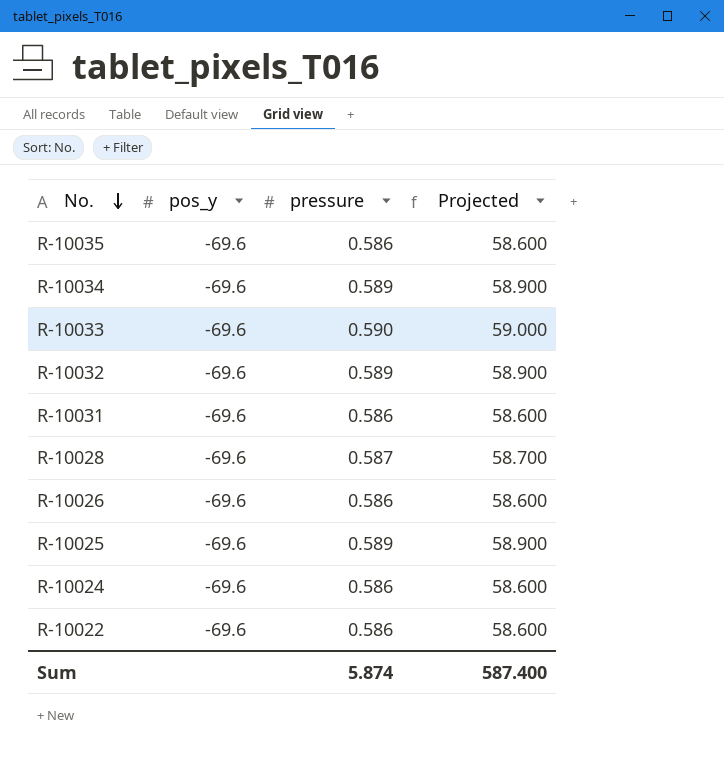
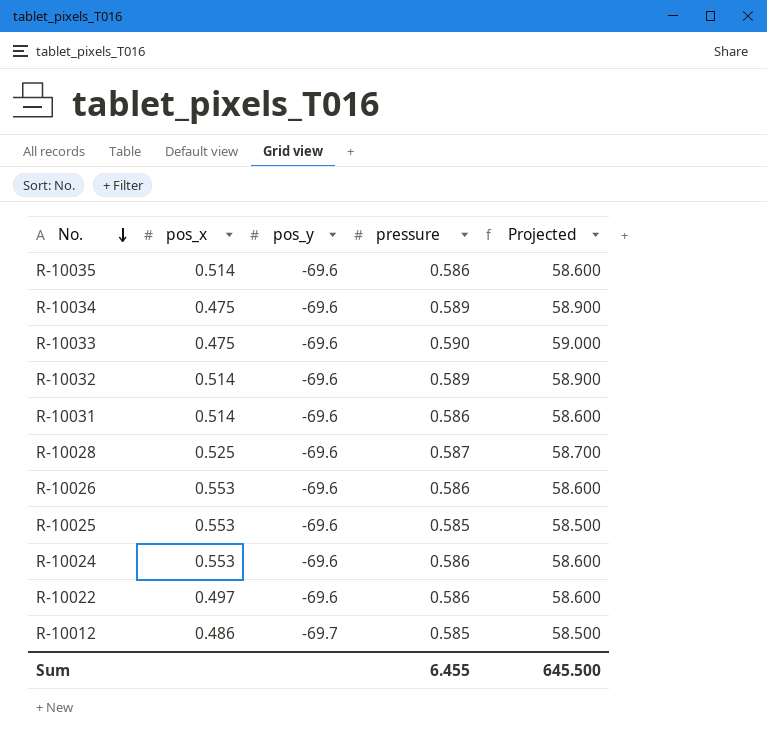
column pos_x | position: none -> 2
R-10025 | pressure: 0.589 -> 0.585
R-10025 | Projected: 58.900 -> 58.500
row R-10012: none -> 0.486 | -69.7 | 0.585 | 58.500
Sum | pressure: 5.874 -> 6.455
Sum | Projected: 587.400 -> 645.500

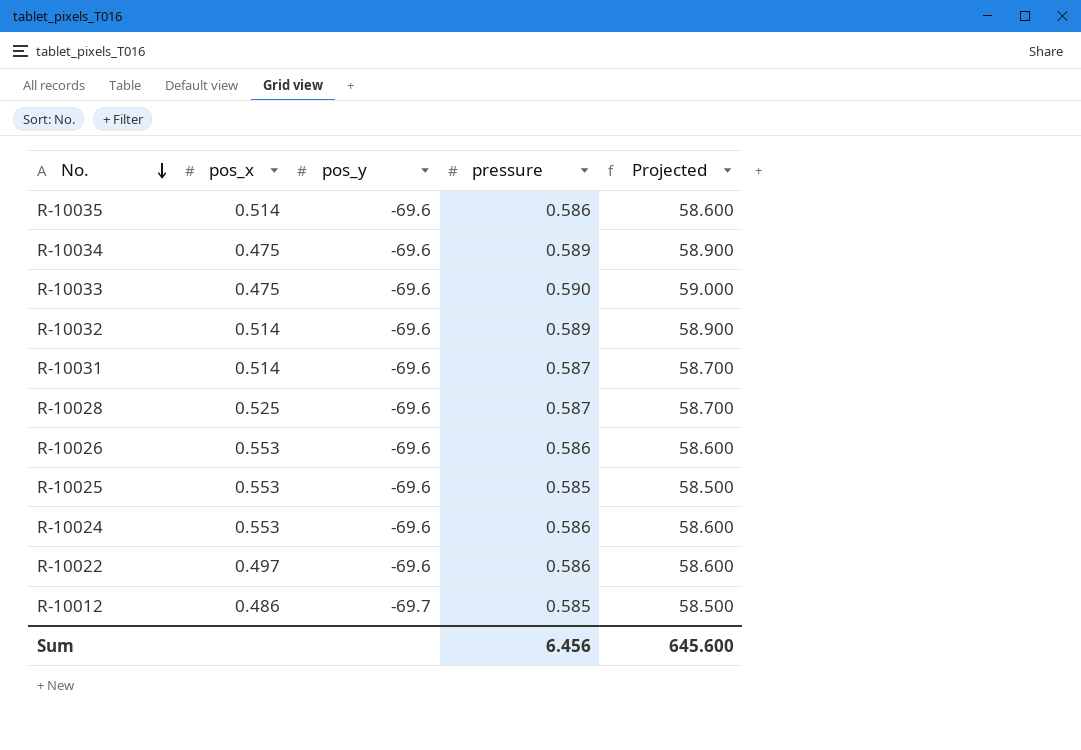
R-10031 | pressure: 0.586 -> 0.587
R-10031 | Projected: 58.600 -> 58.700
Sum | pressure: 6.455 -> 6.456
Sum | Projected: 645.500 -> 645.600

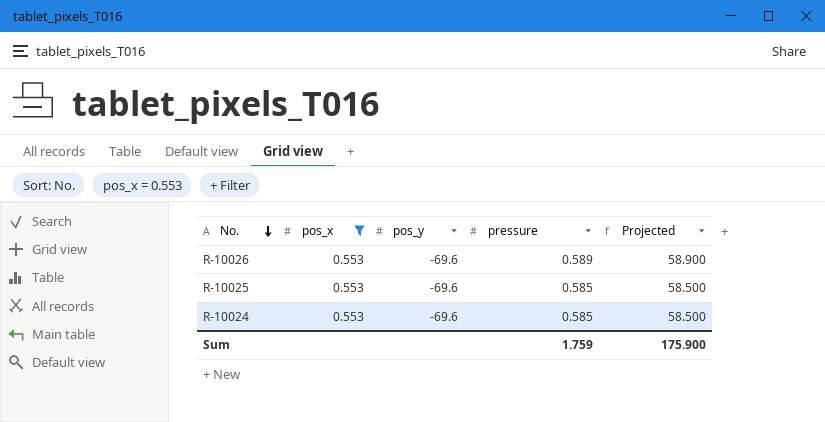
filter: none -> pos_x = 0.553
R-10026 | pressure: 0.586 -> 0.589
R-10026 | Projected: 58.600 -> 58.900
R-10024 | pressure: 0.586 -> 0.585
R-10024 | Projected: 58.600 -> 58.500
Sum | pressure: 6.456 -> 1.759
Sum | Projected: 645.600 -> 175.900

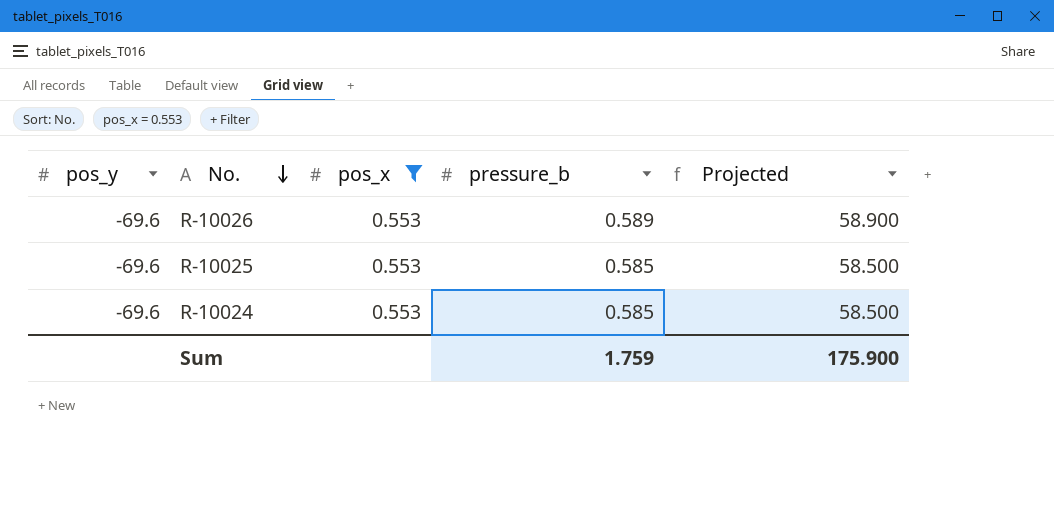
column pos_y | position: 3 -> 1
column name: pressure -> pressure_b

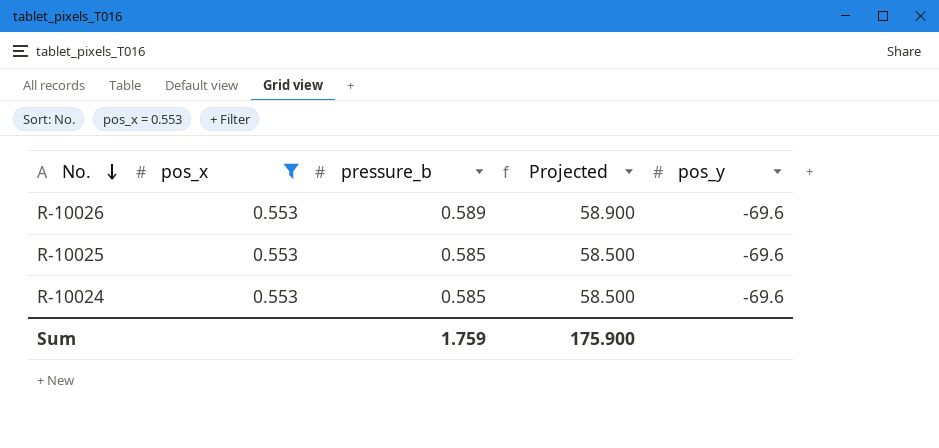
column pos_y | position: 1 -> 5

